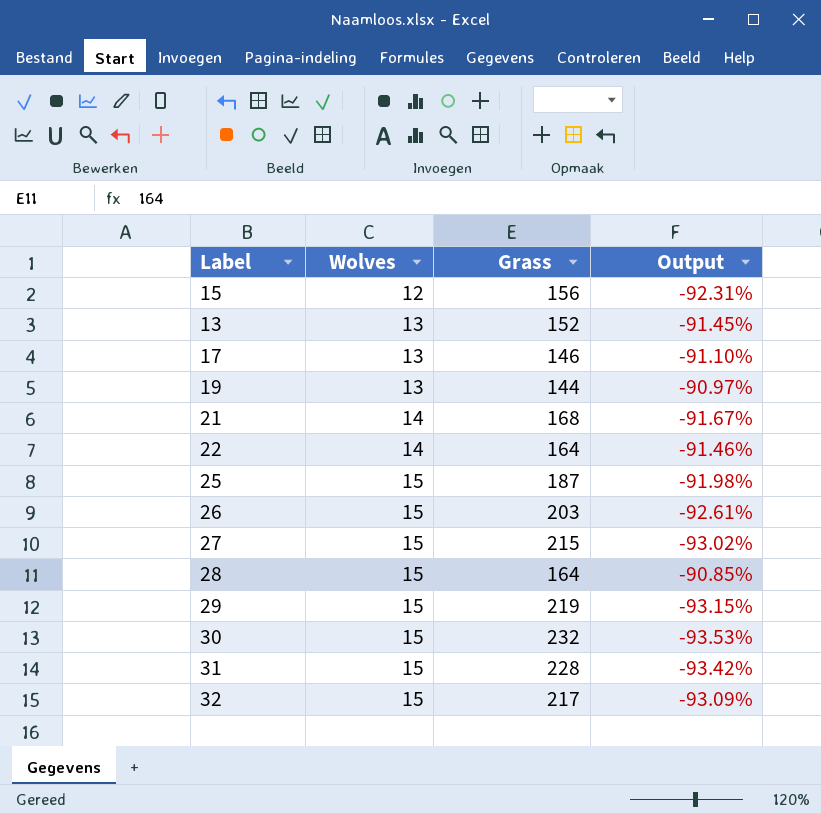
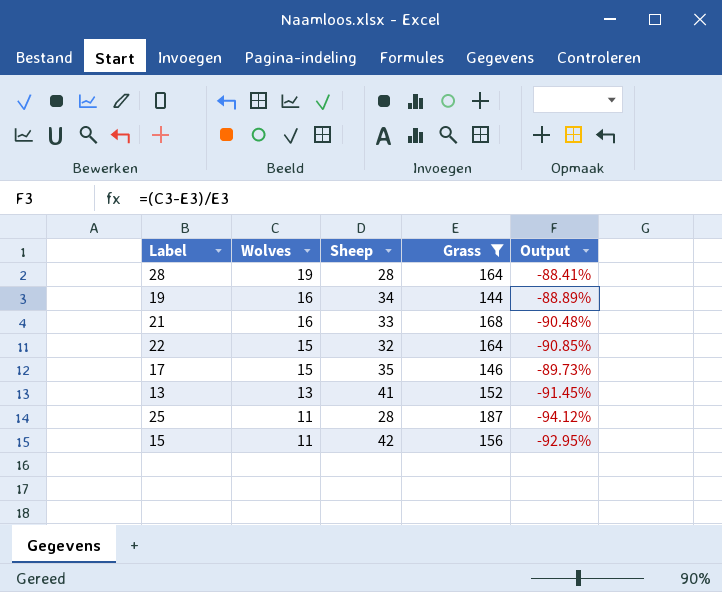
filter: none -> Grass <= 187
row order: Wolves ascending -> Wolves descending
column Sheep | position: none -> 3
28 | Wolves: 15 -> 19
28 | Output: -90.85% -> -88.41%
19 | Wolves: 13 -> 16
19 | Output: -90.97% -> -88.89%
21 | Wolves: 14 -> 16
21 | Output: -91.67% -> -90.48%
22 | Wolves: 14 -> 15
22 | Output: -91.46% -> -90.85%
17 | Wolves: 13 -> 15
17 | Output: -91.10% -> -89.73%
25 | Wolves: 15 -> 11
25 | Output: -91.98% -> -94.12%
15 | Wolves: 12 -> 11
15 | Output: -92.31% -> -92.95%

